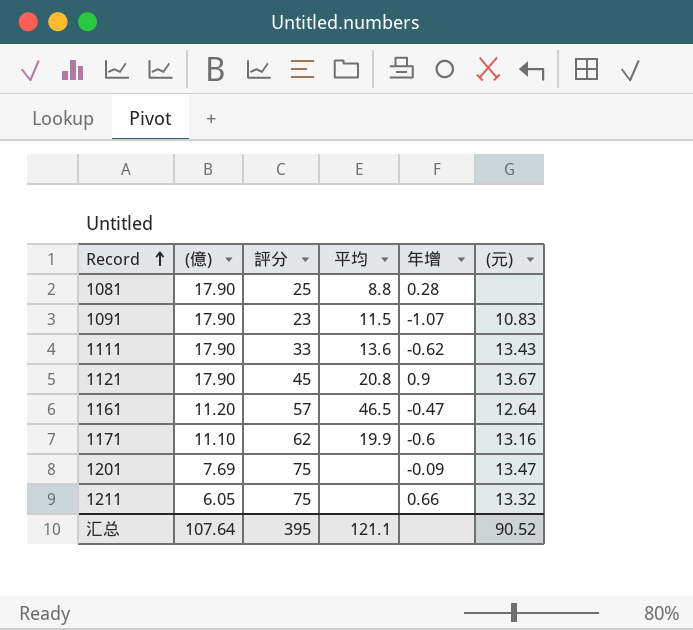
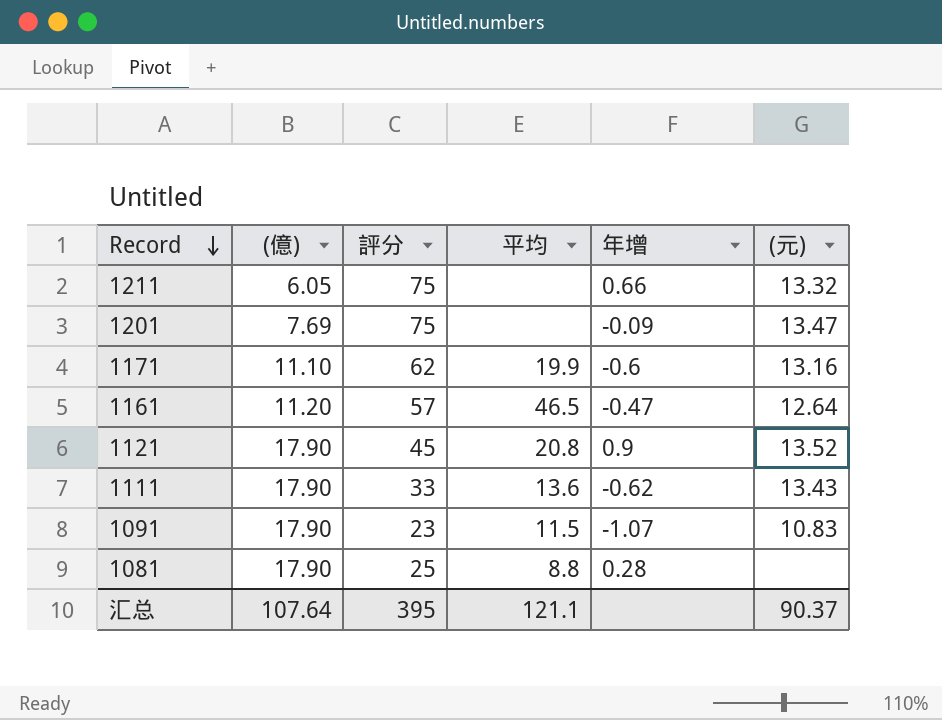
row order: Record ascending -> Record descending
1121 | (元): 13.67 -> 13.52
汇总 | (元): 90.52 -> 90.37

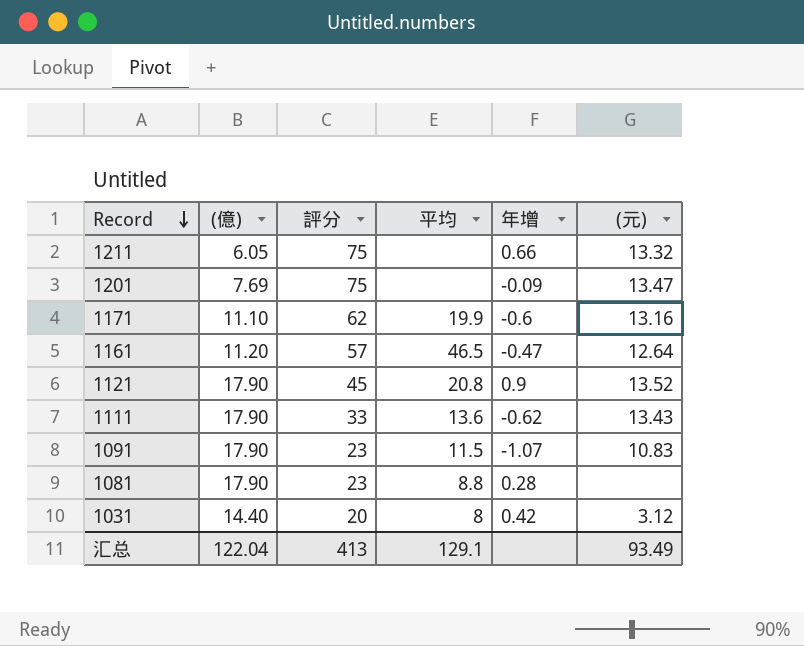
1081 | 評分: 25 -> 23
row 1031: none -> 14.40 | 20 | 8 | 0.42 | 3.12
汇总 | (億): 107.64 -> 122.04
汇总 | 評分: 395 -> 413
汇总 | 平均: 121.1 -> 129.1
汇总 | (元): 90.37 -> 93.49

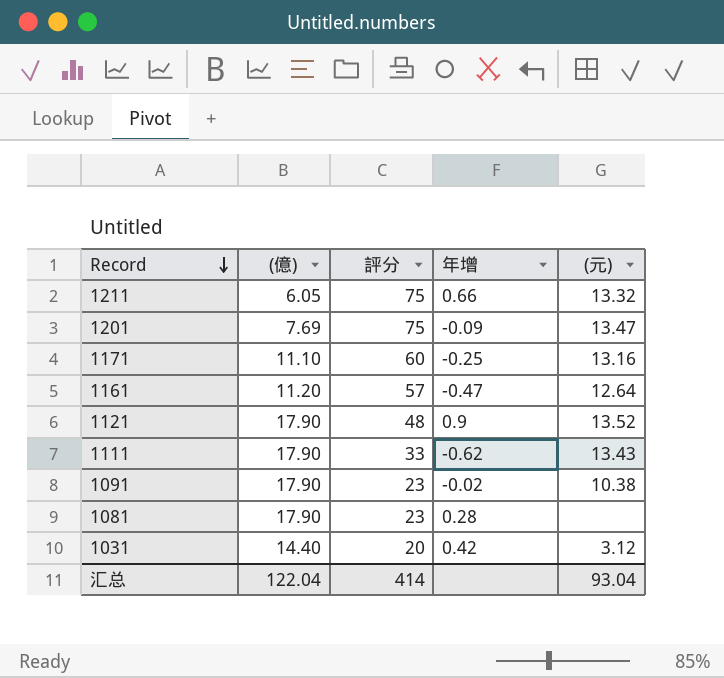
column 平均 | position: 4 -> none
1171 | 評分: 62 -> 60
1171 | 年增: -0.6 -> -0.25
1121 | 評分: 45 -> 48
1091 | 年增: -1.07 -> -0.02
1091 | (元): 10.83 -> 10.38
汇总 | 評分: 413 -> 414
汇总 | (元): 93.49 -> 93.04

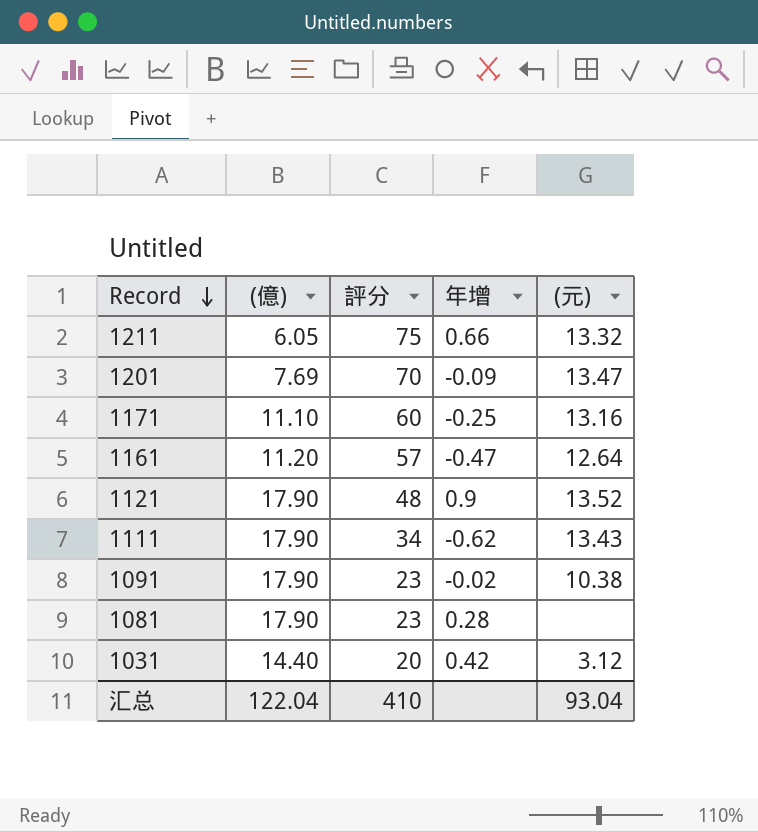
1201 | 評分: 75 -> 70
1111 | 評分: 33 -> 34
汇总 | 評分: 414 -> 410

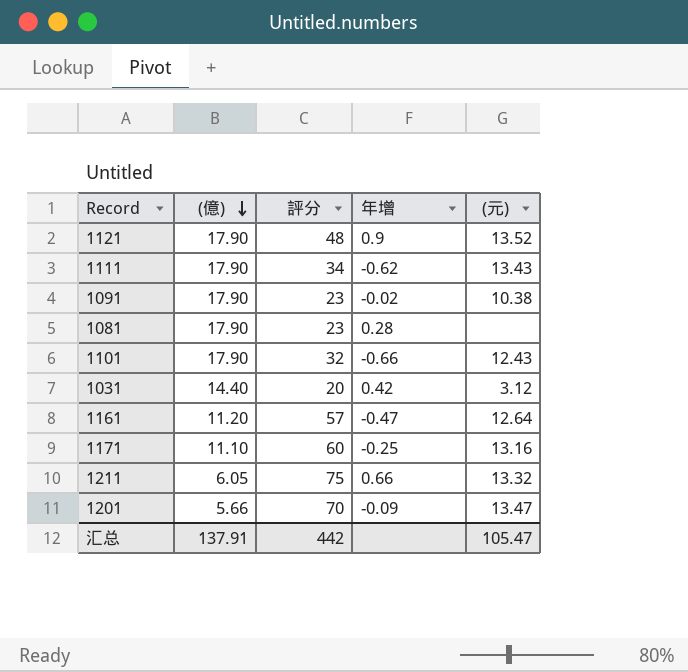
row order: Record descending -> (億) descending
row 1101: none -> 17.90 | 32 | -0.66 | 12.43
1201 | (億): 7.69 -> 5.66
汇总 | (億): 122.04 -> 137.91
汇总 | 評分: 410 -> 442
汇总 | (元): 93.04 -> 105.47

